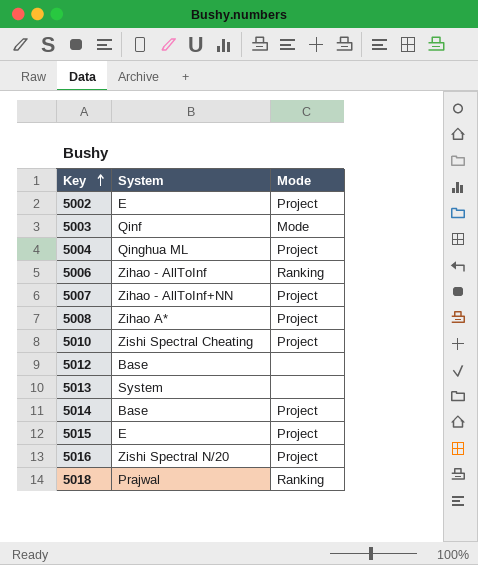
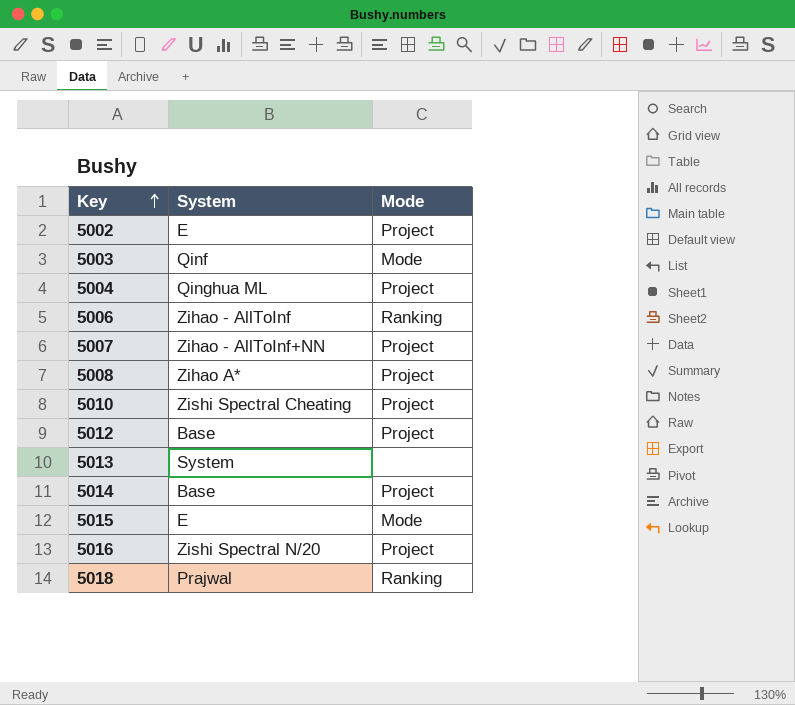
5012 | Mode: none -> Project
5015 | Mode: Project -> Mode

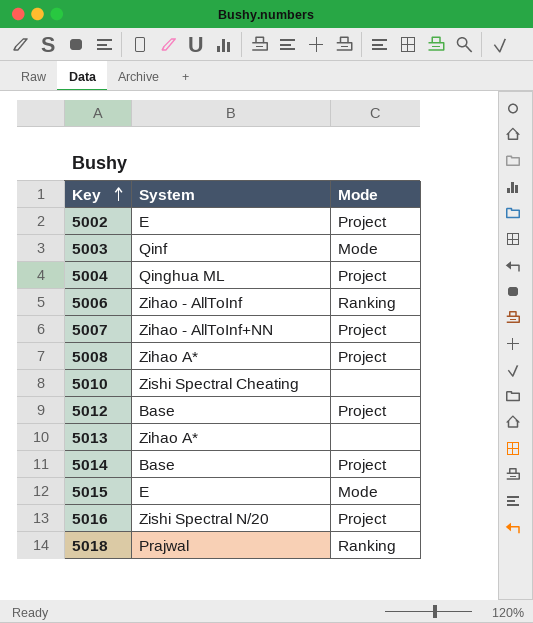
5010 | Mode: Project -> none
5013 | System: System -> Zihao A*

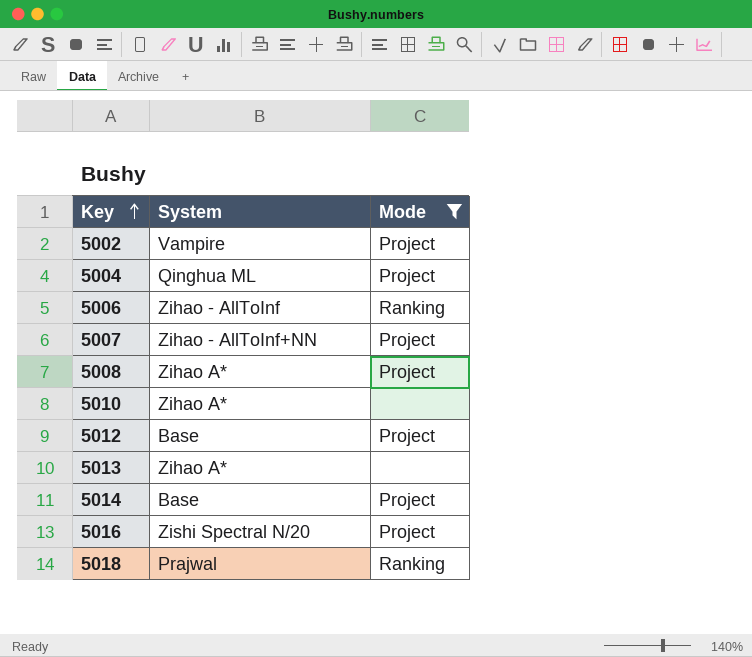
filter: none -> Mode != Mode
5002 | System: E -> Vampire
5010 | System: Zishi Spectral Cheating -> Zihao A*

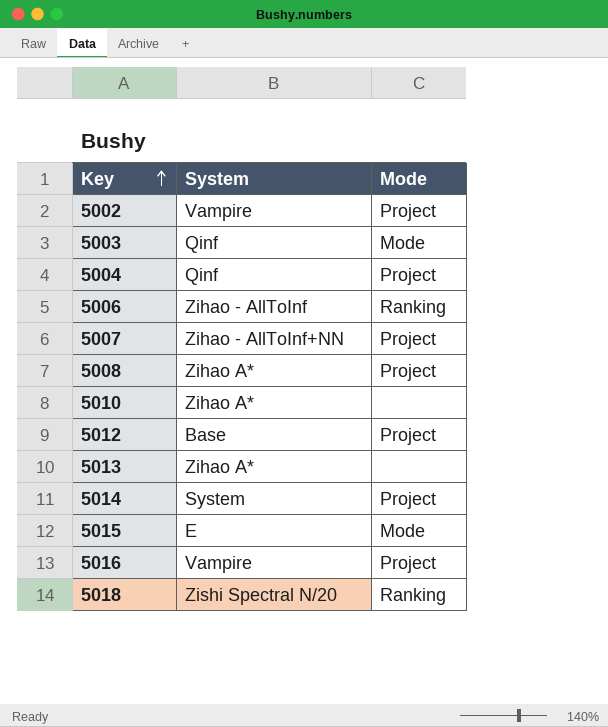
filter: Mode != Mode -> none
5004 | System: Qinghua ML -> Qinf
5014 | System: Base -> System
5016 | System: Zishi Spectral N/20 -> Vampire
5018 | System: Prajwal -> Zishi Spectral N/20

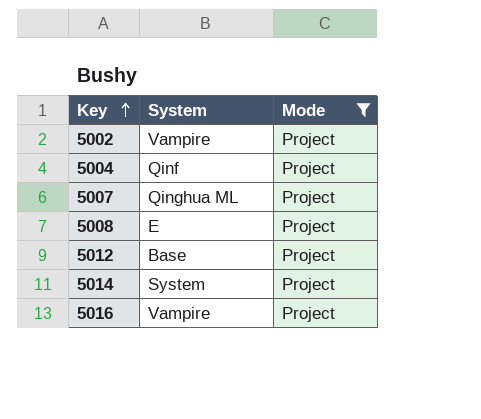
filter: none -> Mode = Project
5007 | System: Zihao - AllToInf+NN -> Qinghua ML
5008 | System: Zihao A* -> E

